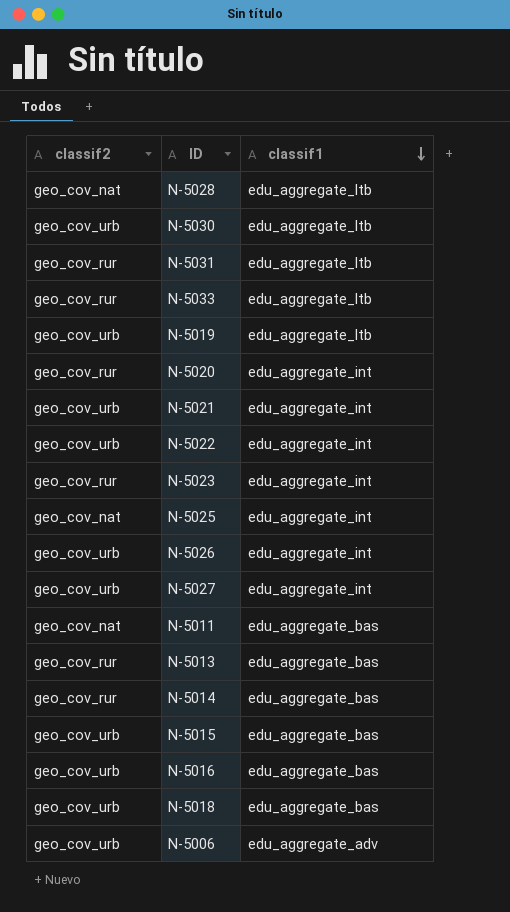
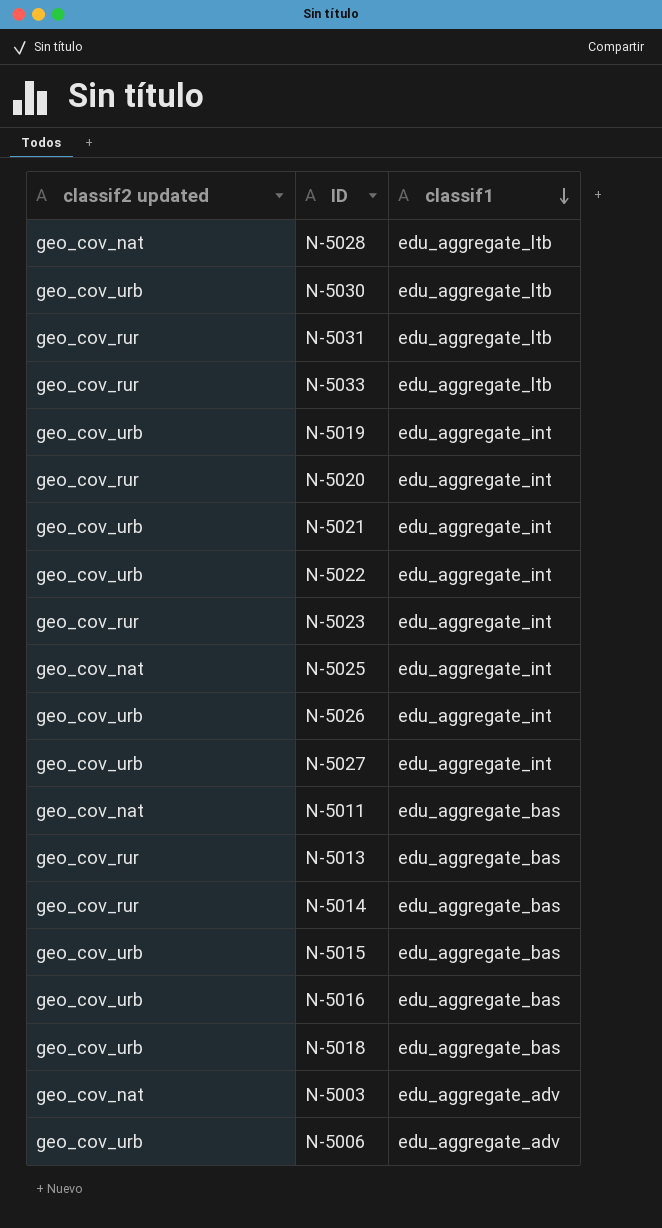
column name: classif2 -> classif2 updated
N-5019 | classif1: edu_aggregate_ltb -> edu_aggregate_int
row N-5003: none -> geo_cov_nat | edu_aggregate_adv

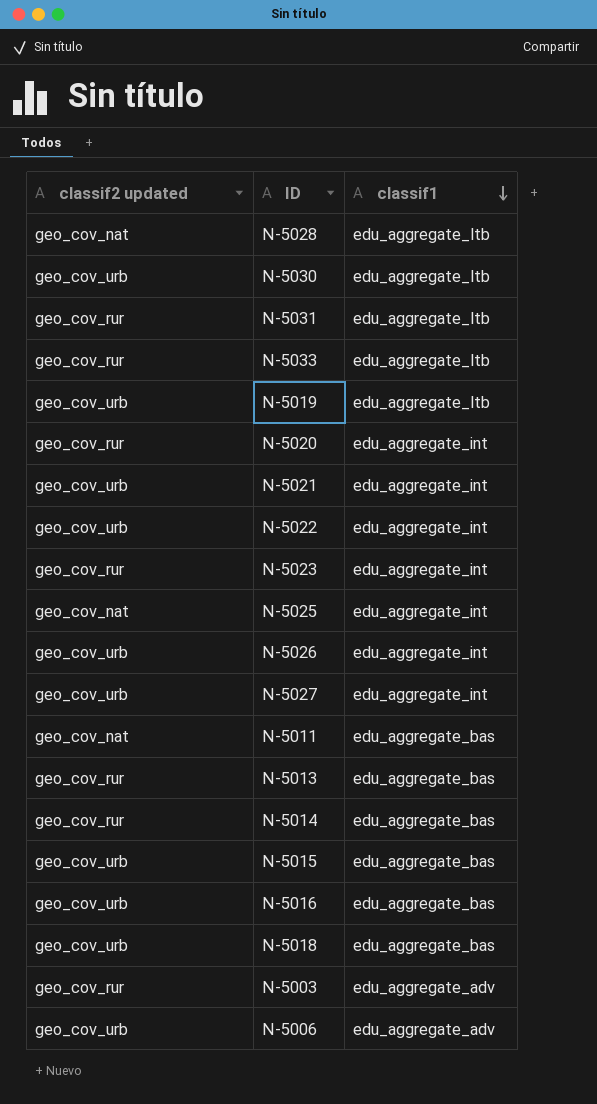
N-5019 | classif1: edu_aggregate_int -> edu_aggregate_ltb
N-5003 | classif2 updated: geo_cov_nat -> geo_cov_rur

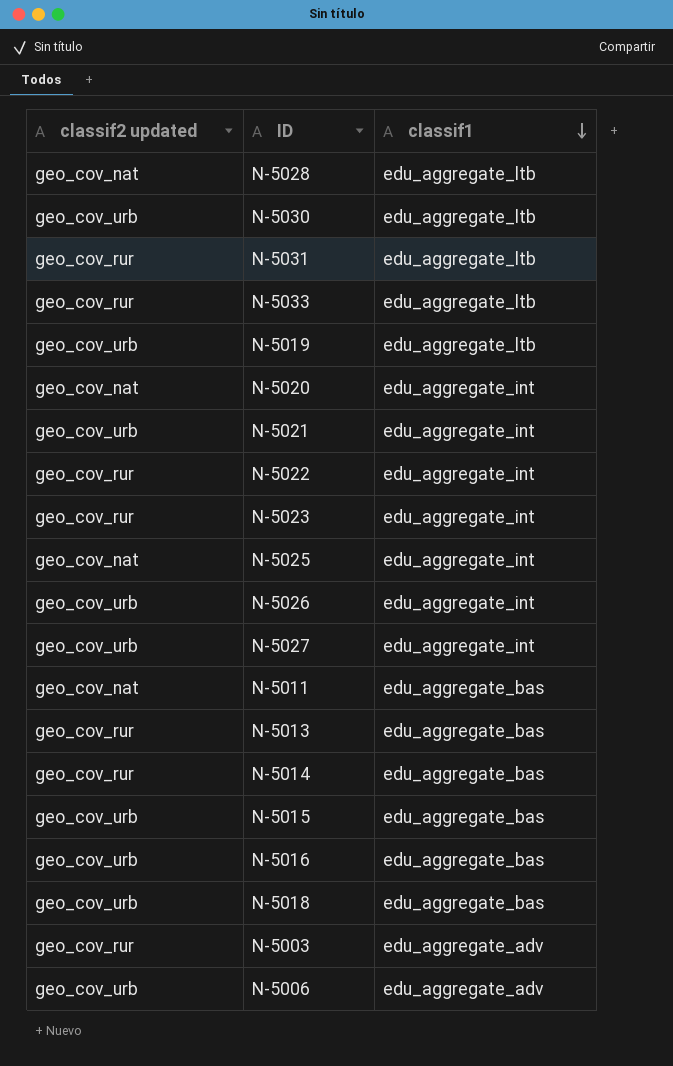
N-5020 | classif2 updated: geo_cov_rur -> geo_cov_nat
N-5022 | classif2 updated: geo_cov_urb -> geo_cov_rur

